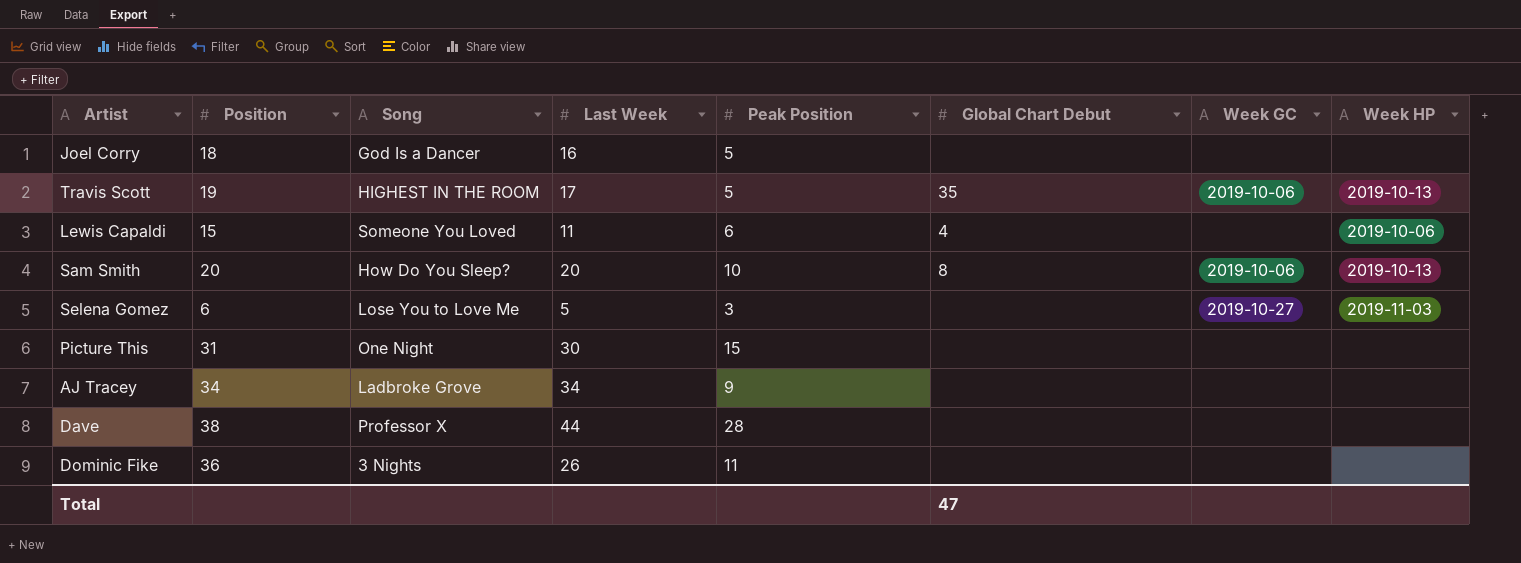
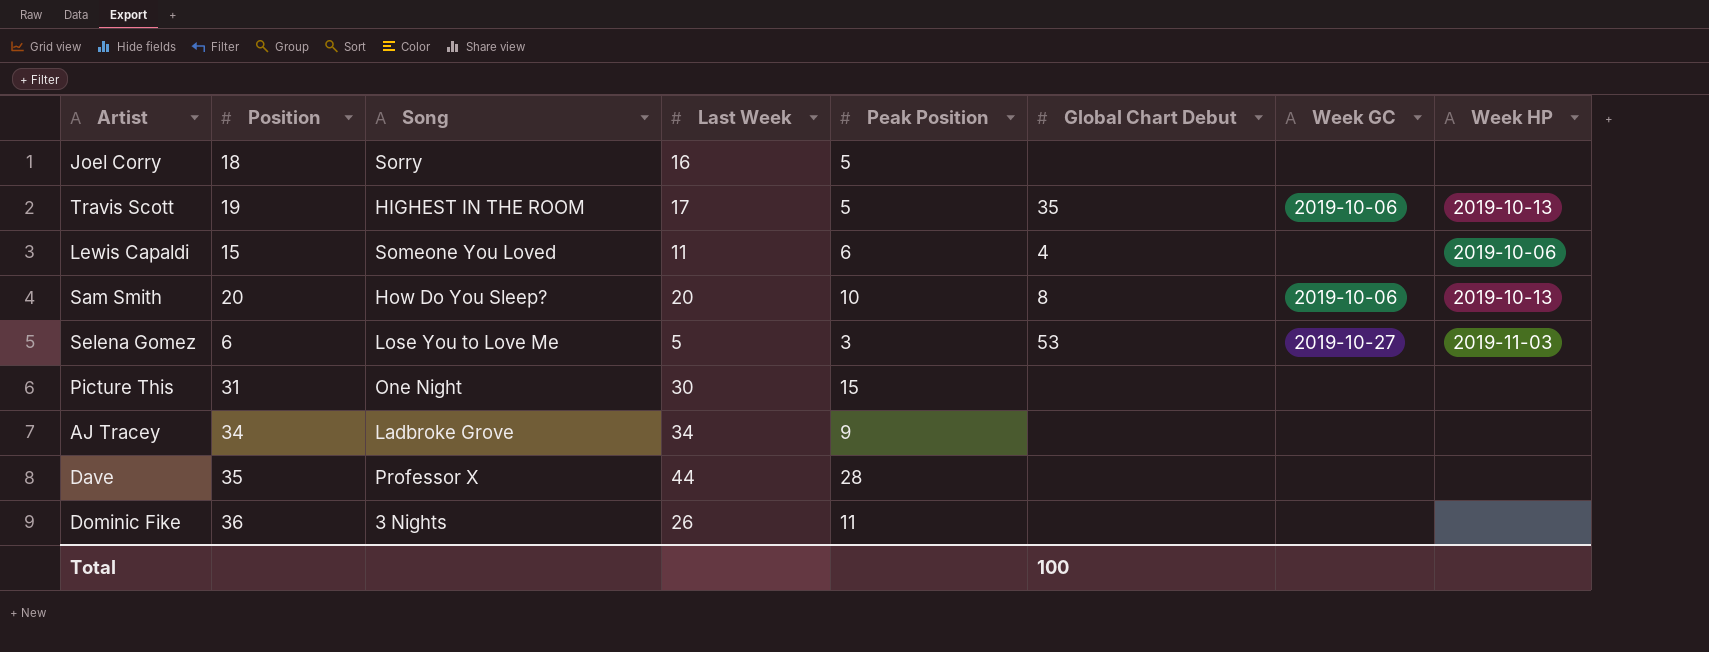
Joel Corry | Song: God Is a Dancer -> Sorry
Selena Gomez | Global Chart Debut: none -> 53
Dave | Position: 38 -> 35
Total | Global Chart Debut: 47 -> 100

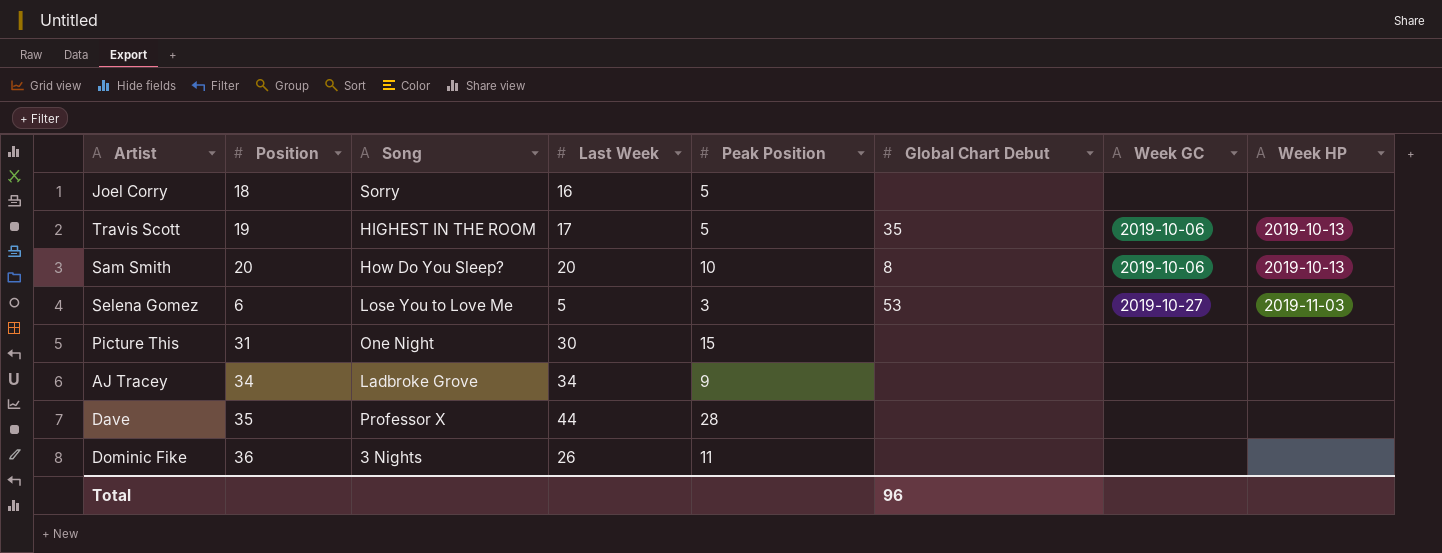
row Lewis Capaldi: 15 | Someone You Loved | 11 | 6 | 4 | none | 2019-10-06 -> none
Total | Global Chart Debut: 100 -> 96

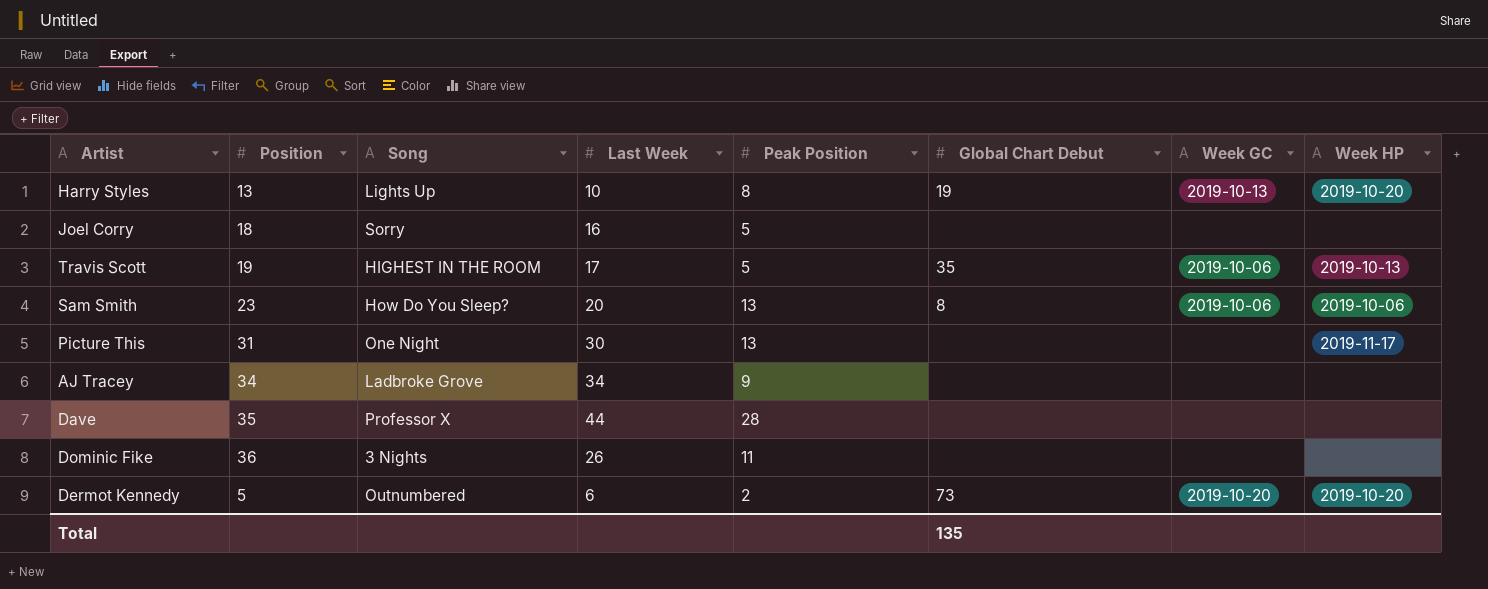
row Selena Gomez: 6 | Lose You to Love Me | 5 | 3 | 53 | 2019-10-27 | 2019-11-03 -> none
row Harry Styles: none -> 13 | Lights Up | 10 | 8 | 19 | 2019-10-13 | 2019-10-20
Sam Smith | Position: 20 -> 23
Sam Smith | Peak Position: 10 -> 13
Sam Smith | Week HP: 2019-10-13 -> 2019-10-06
Picture This | Peak Position: 15 -> 13
Picture This | Week HP: none -> 2019-11-17
row Dermot Kennedy: none -> 5 | Outnumbered | 6 | 2 | 73 | 2019-10-20 | 2019-10-20
Total | Global Chart Debut: 96 -> 135

